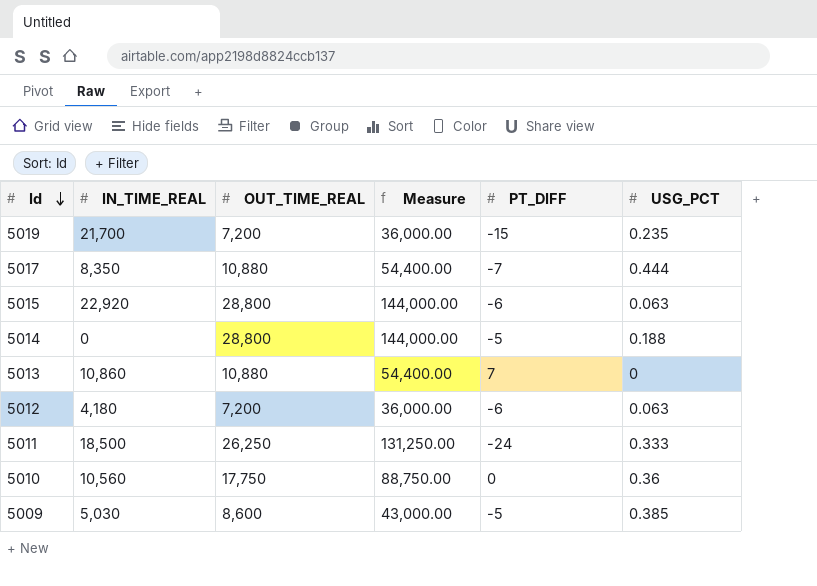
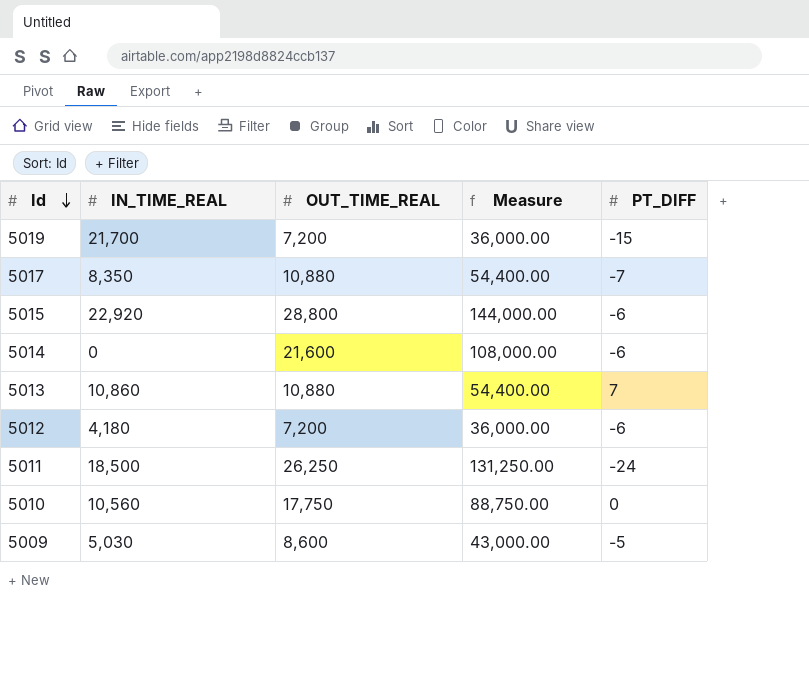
column USG_PCT | position: 6 -> none
5014 | OUT_TIME_REAL: 28,800 -> 21,600
5014 | Measure: 144,000.00 -> 108,000.00
5014 | PT_DIFF: -5 -> -6

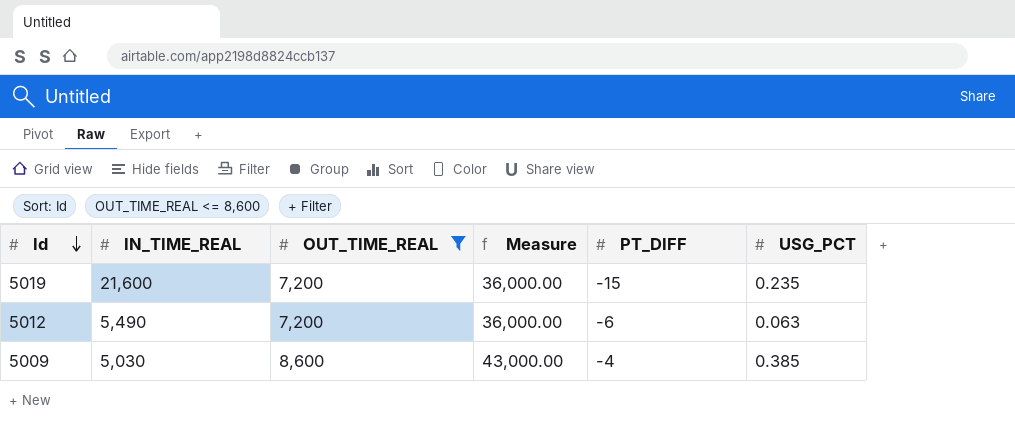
filter: none -> OUT_TIME_REAL <= 8,600
column USG_PCT | position: none -> 6
5019 | IN_TIME_REAL: 21,700 -> 21,600
5012 | IN_TIME_REAL: 4,180 -> 5,490
5009 | PT_DIFF: -5 -> -4

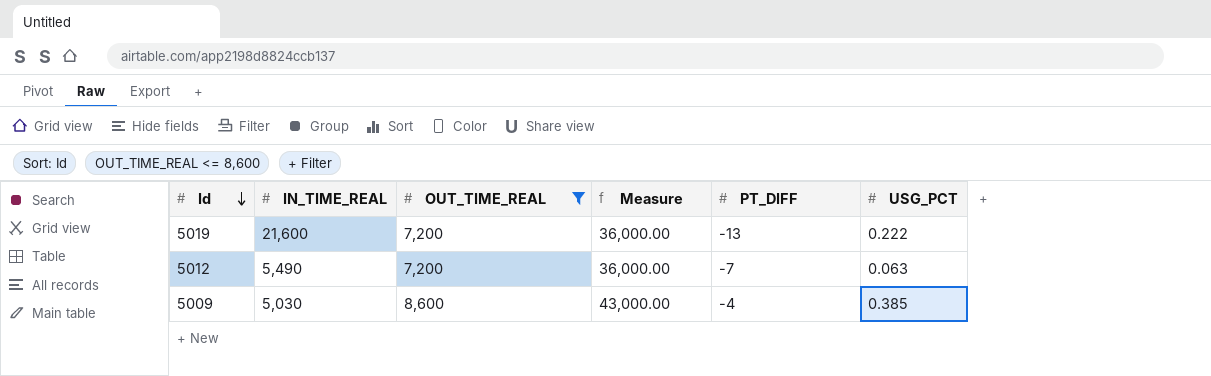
5019 | PT_DIFF: -15 -> -13
5019 | USG_PCT: 0.235 -> 0.222
5012 | PT_DIFF: -6 -> -7

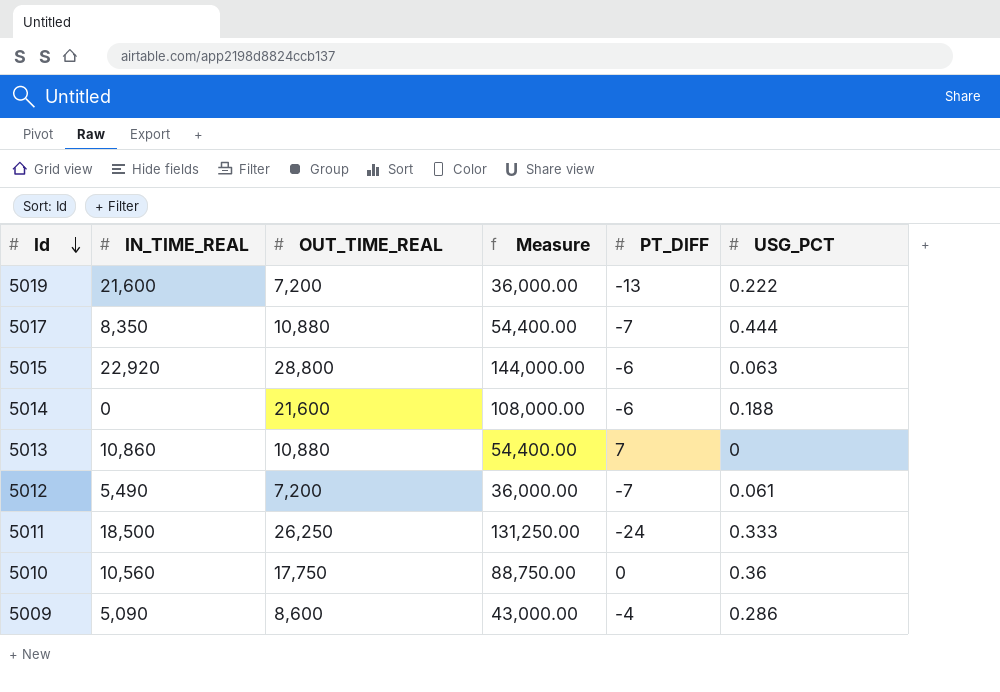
filter: OUT_TIME_REAL <= 8,600 -> none
5012 | USG_PCT: 0.063 -> 0.061
5009 | IN_TIME_REAL: 5,030 -> 5,090
5009 | USG_PCT: 0.385 -> 0.286

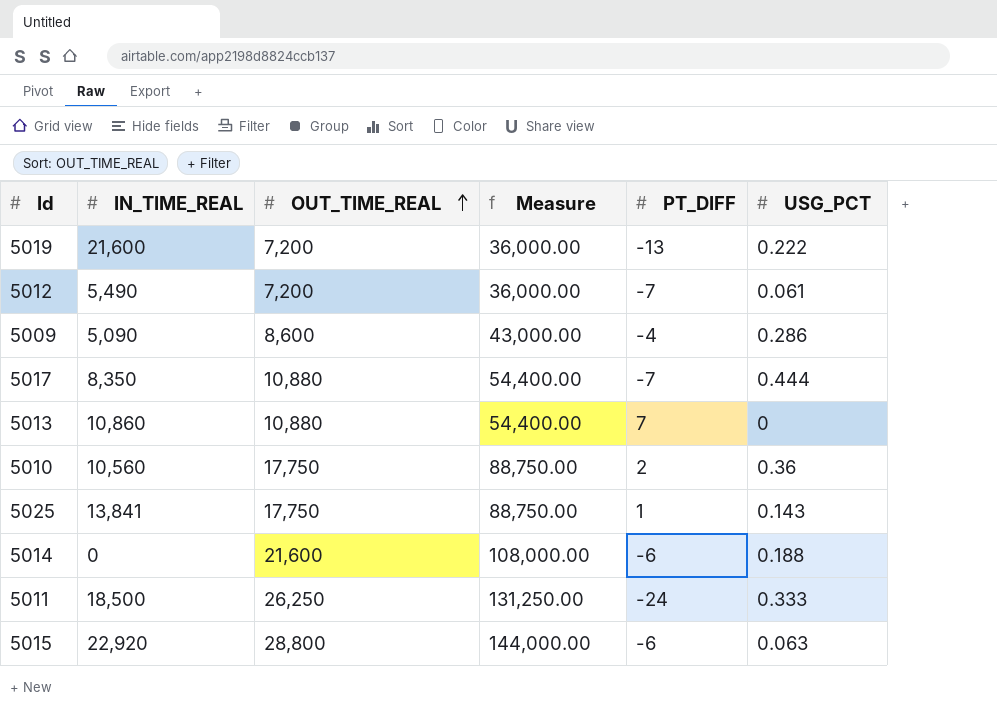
row order: Id descending -> OUT_TIME_REAL ascending
5010 | PT_DIFF: 0 -> 2
row 5025: none -> 13,841 | 17,750 | 88,750.00 | 1 | 0.143

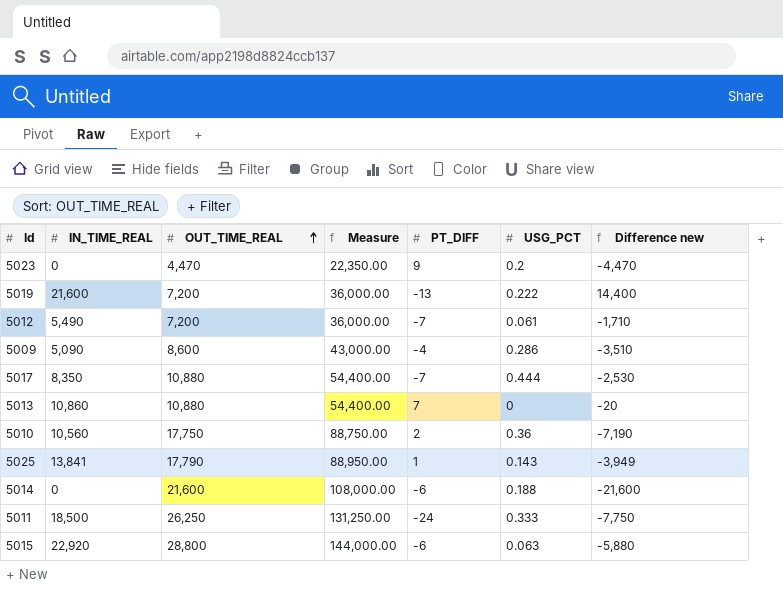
column Difference new | formula: none -> [IN_TIME_REAL] - [OUT_TIME_REAL]
row 5023: none -> 0 | 4,470 | 22,350.00 | 9 | 0.2 | -4,470
5025 | OUT_TIME_REAL: 17,750 -> 17,790
5025 | Measure: 88,750.00 -> 88,950.00

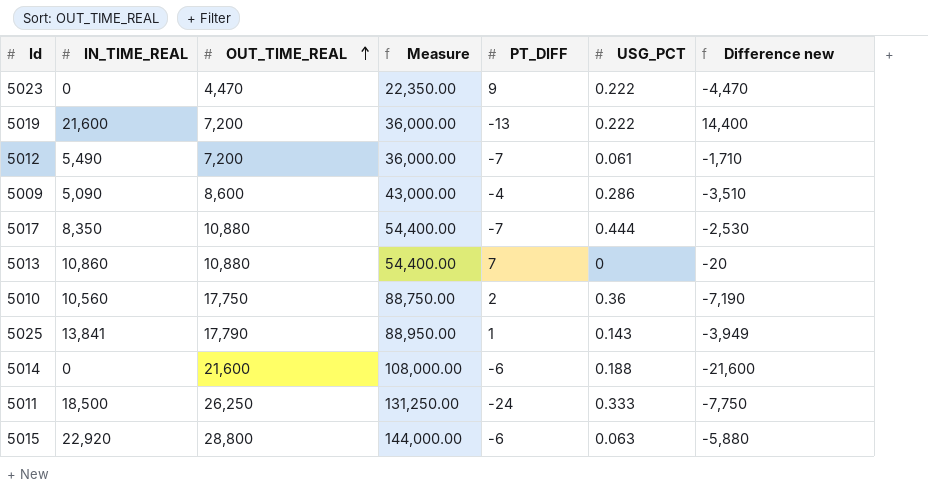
5023 | USG_PCT: 0.2 -> 0.222

